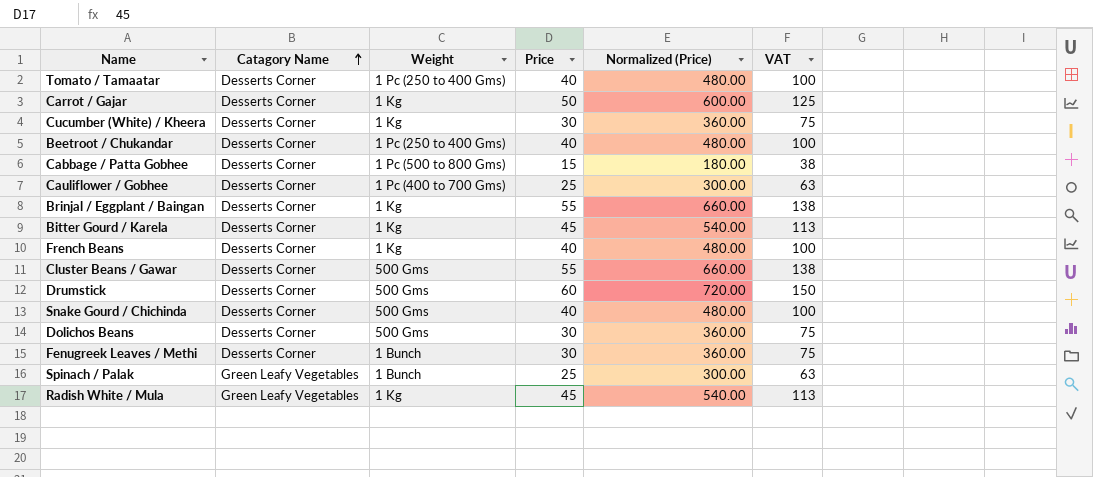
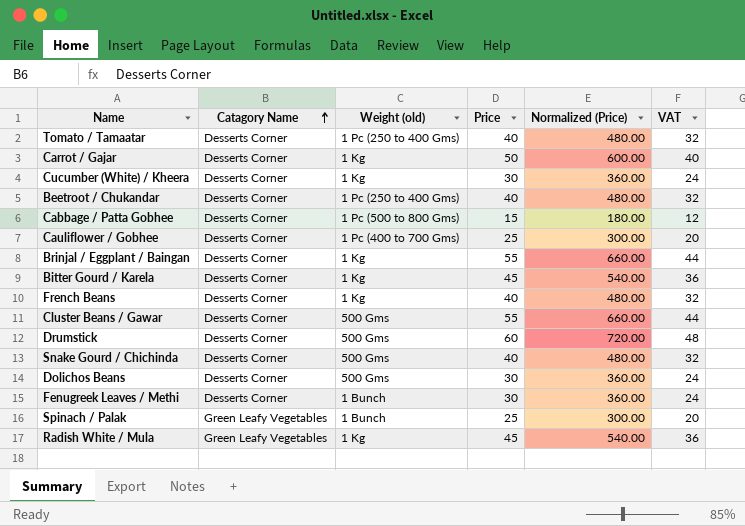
column name: Weight -> Weight (old)
column VAT | formula: [Price] * 2.5 -> [Price] * 0.8

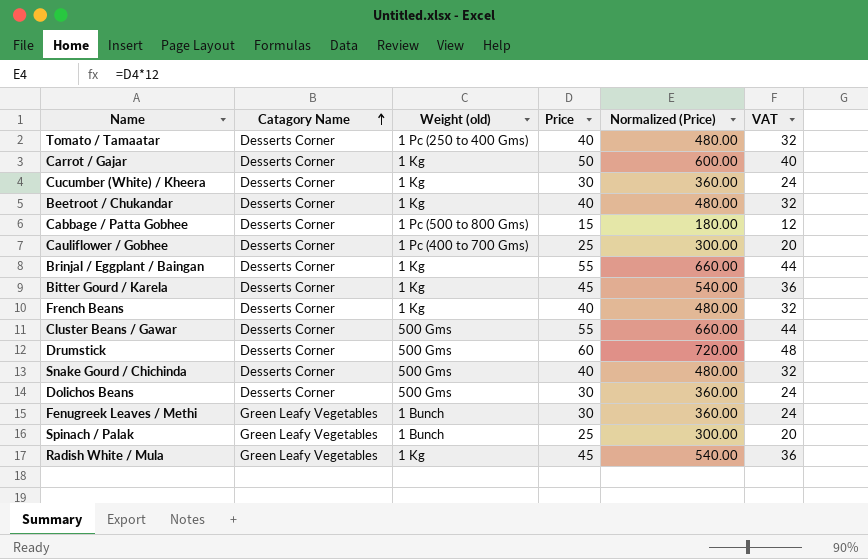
Beetroot / Chukandar | Weight (old): 1 Pc (250 to 400 Gms) -> 1 Kg
Fenugreek Leaves / Methi | Catagory Name: Desserts Corner -> Green Leafy Vegetables

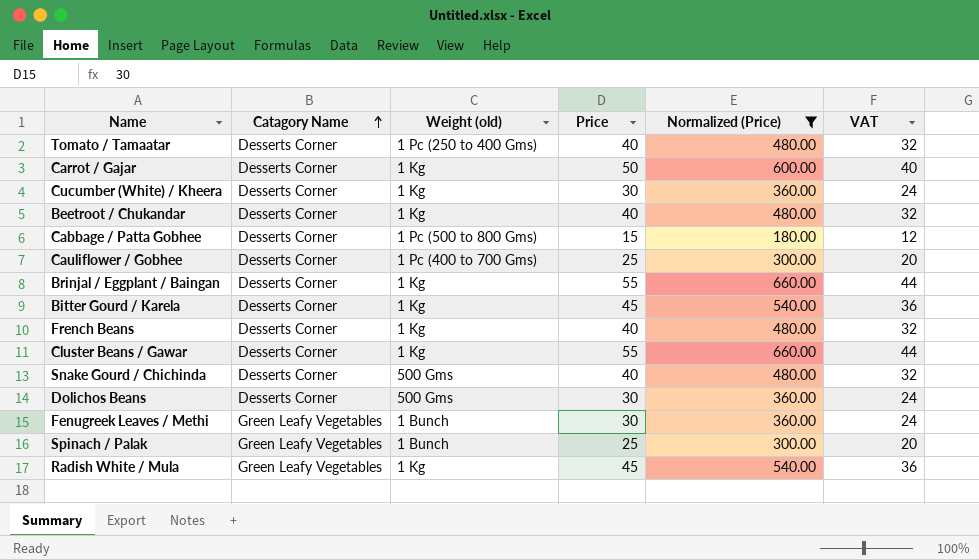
filter: none -> Normalized (Price) != 720.00
Cluster Beans / Gawar | Weight (old): 500 Gms -> 1 Kg

